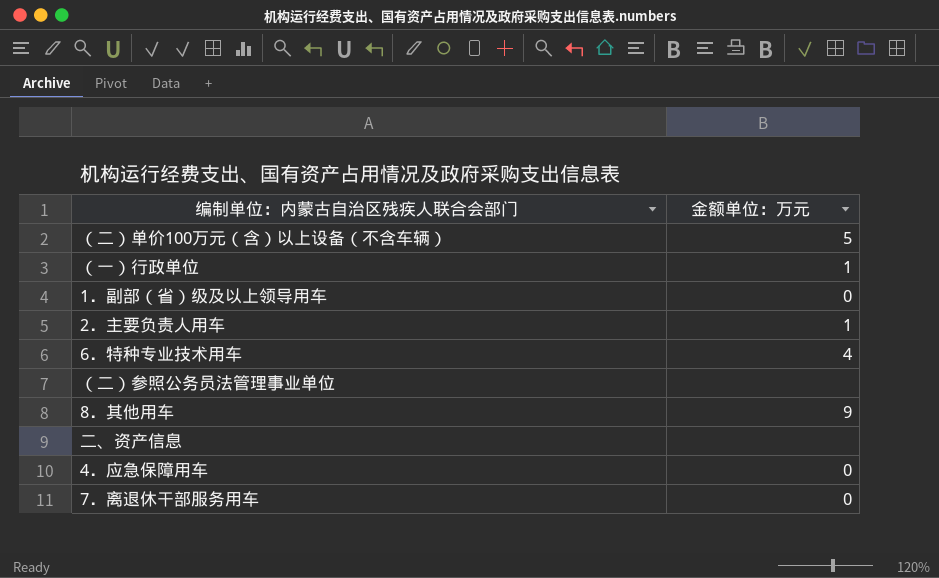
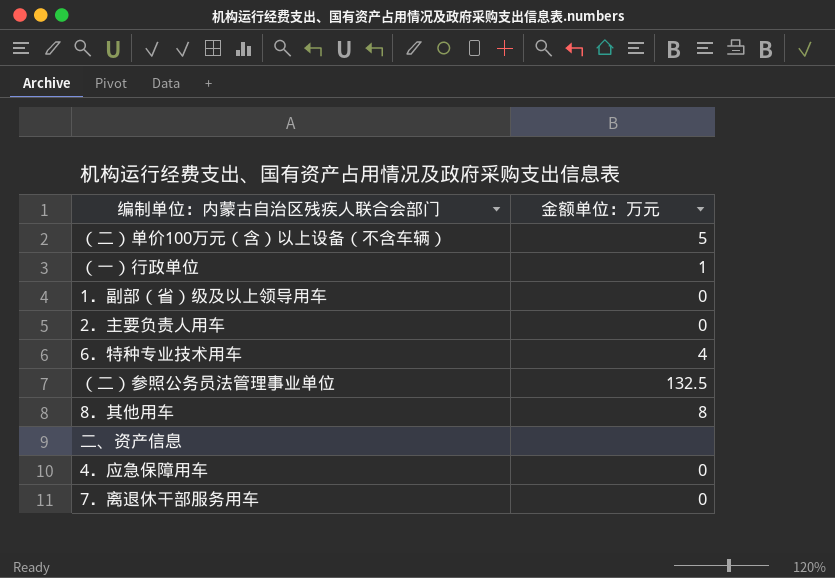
2．主要负责人用车 | 金额单位：万元: 1 -> 0
（二）参照公务员法管理事业单位 | 金额单位：万元: none -> 132.5
8．其他用车 | 金额单位：万元: 9 -> 8

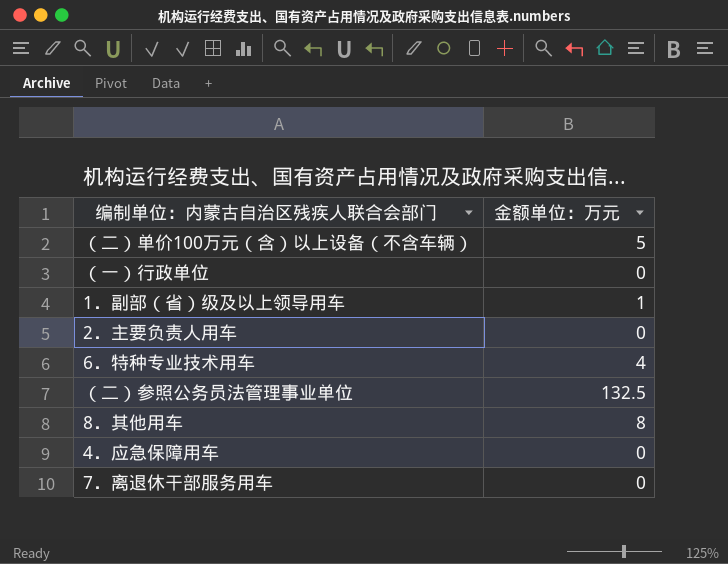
row 二、资产信息: none -> none
（一）行政单位 | 金额单位：万元: 1 -> 0
1．副部（省）级及以上领导用车 | 金额单位：万元: 0 -> 1

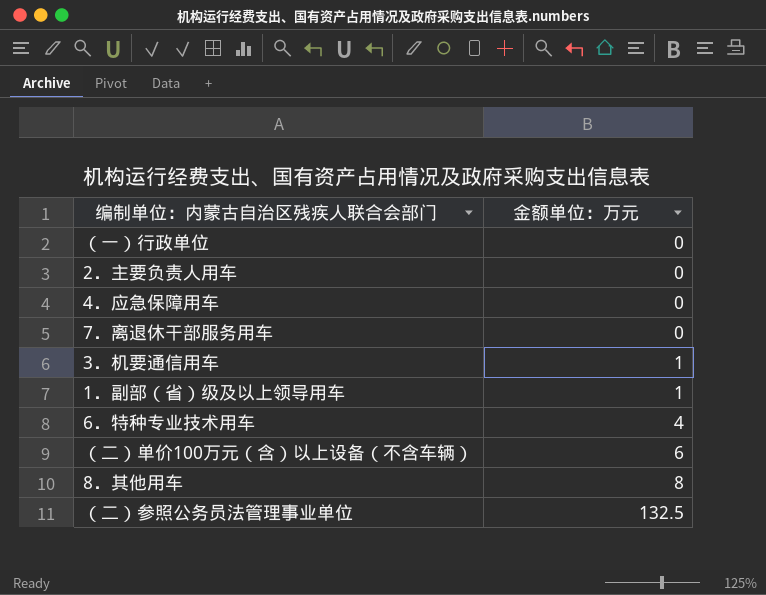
row order: none -> 金额单位：万元 ascending
row 3．机要通信用车: none -> 1
（二）单价100万元（含）以上设备（不含车辆） | 金额单位：万元: 5 -> 6

